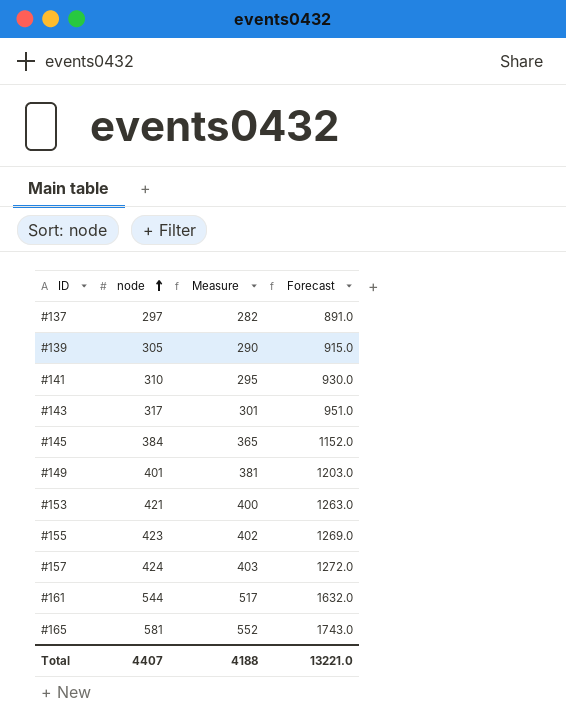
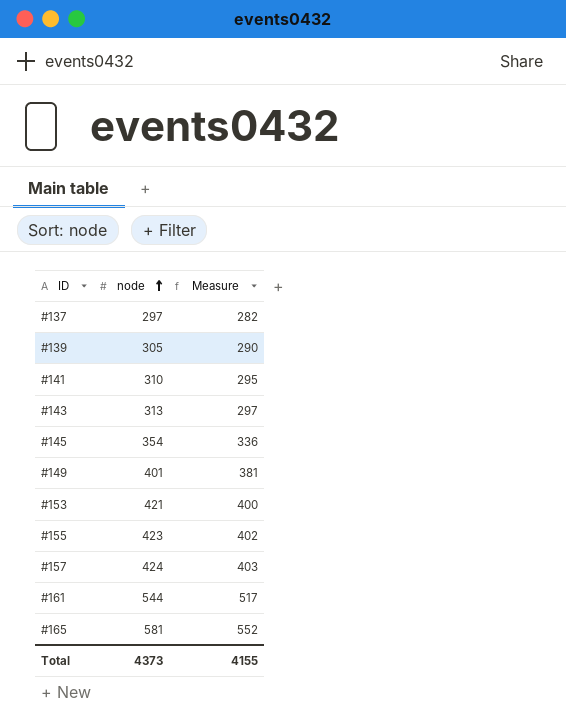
column Forecast | formula: [node] * 3 -> none
#143 | node: 317 -> 313
#143 | Measure: 301 -> 297
#145 | node: 384 -> 354
#145 | Measure: 365 -> 336
Total | node: 4407 -> 4373
Total | Measure: 4188 -> 4155

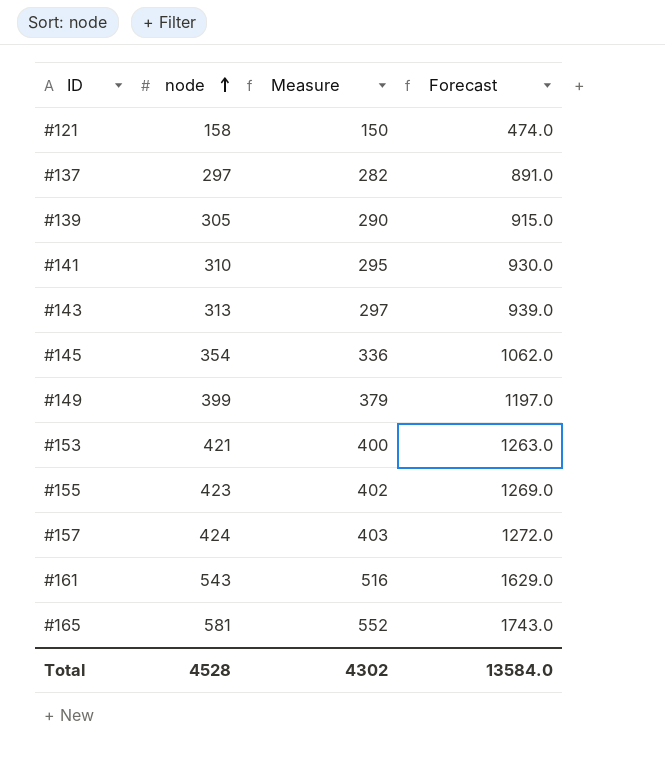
column Forecast | formula: none -> [node] * 3
row #121: none -> 158 | 150 | 474.0
#149 | node: 401 -> 399
#149 | Measure: 381 -> 379
#161 | node: 544 -> 543
#161 | Measure: 517 -> 516
Total | node: 4373 -> 4528
Total | Measure: 4155 -> 4302

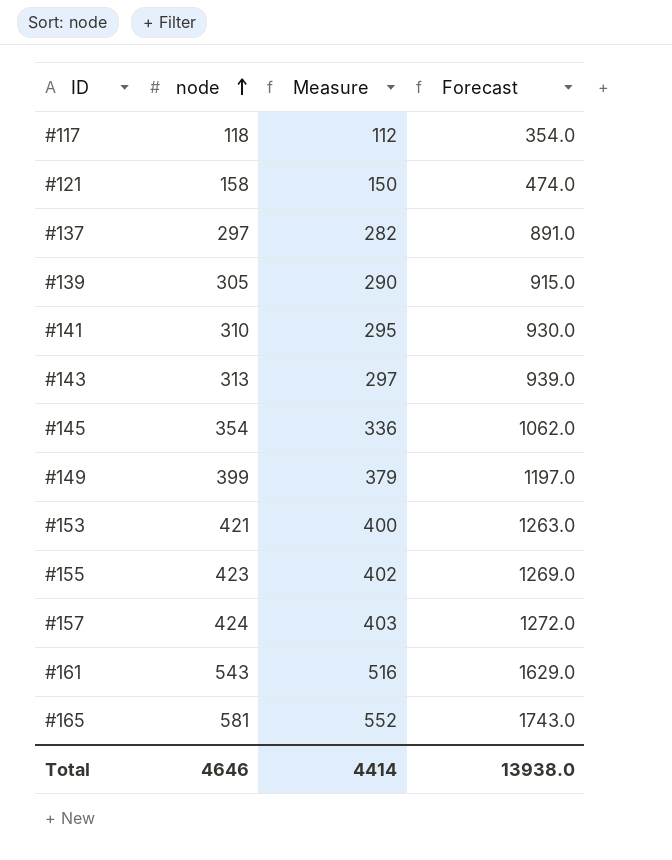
row #117: none -> 118 | 112 | 354.0
Total | node: 4528 -> 4646
Total | Measure: 4302 -> 4414
Total | Forecast: 13584.0 -> 13938.0

